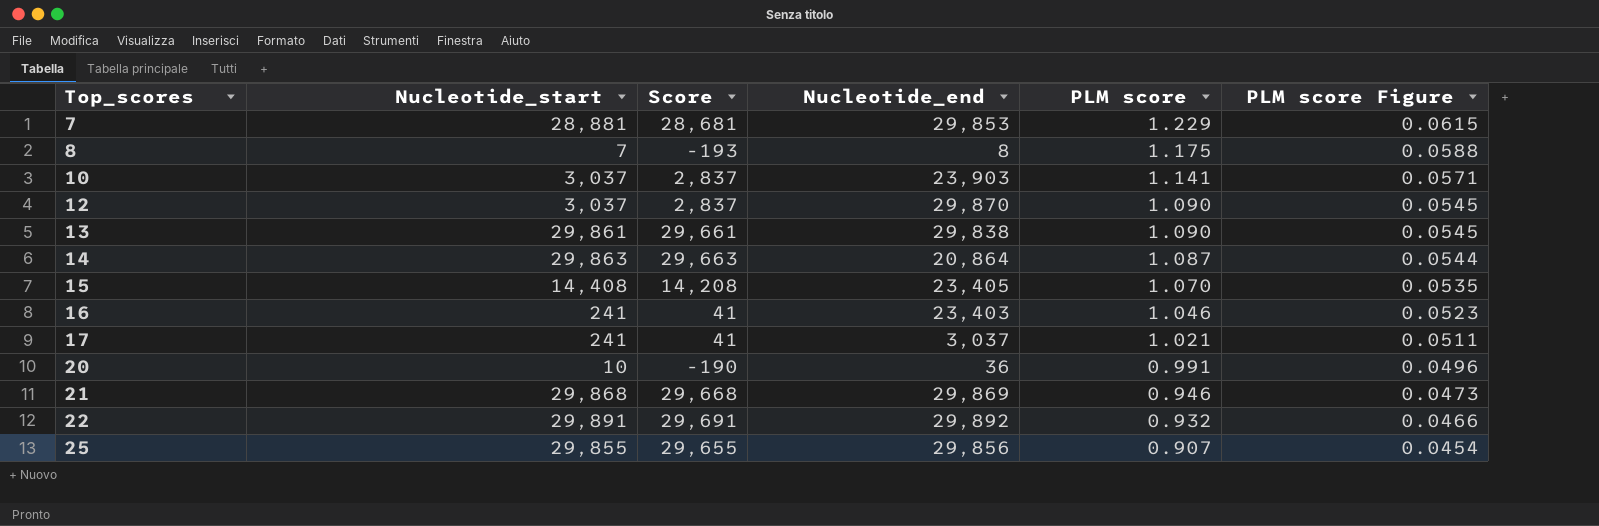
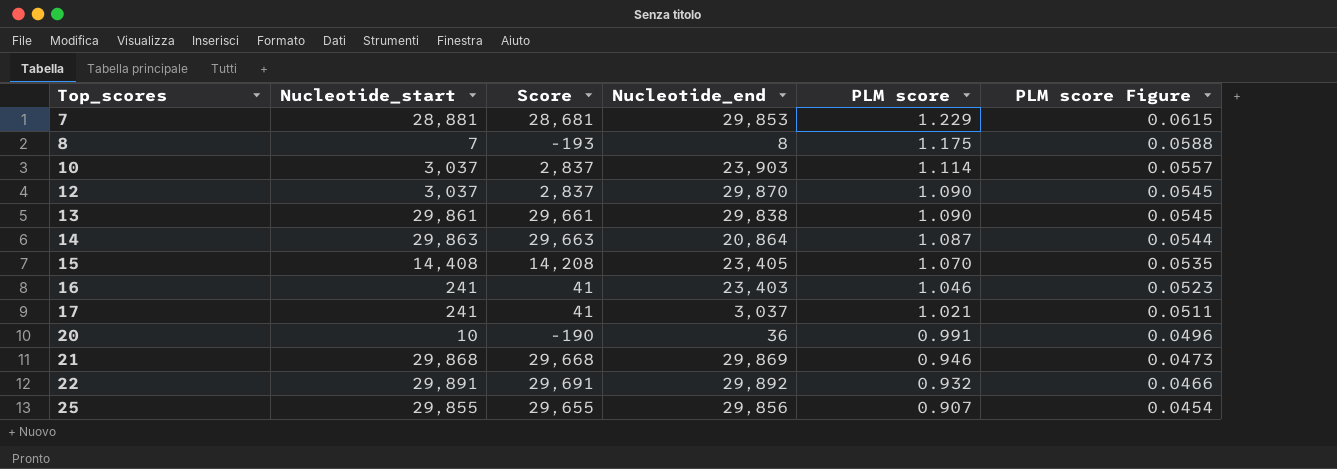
10 | PLM score: 1.141 -> 1.114
10 | PLM score Figure: 0.0571 -> 0.0557

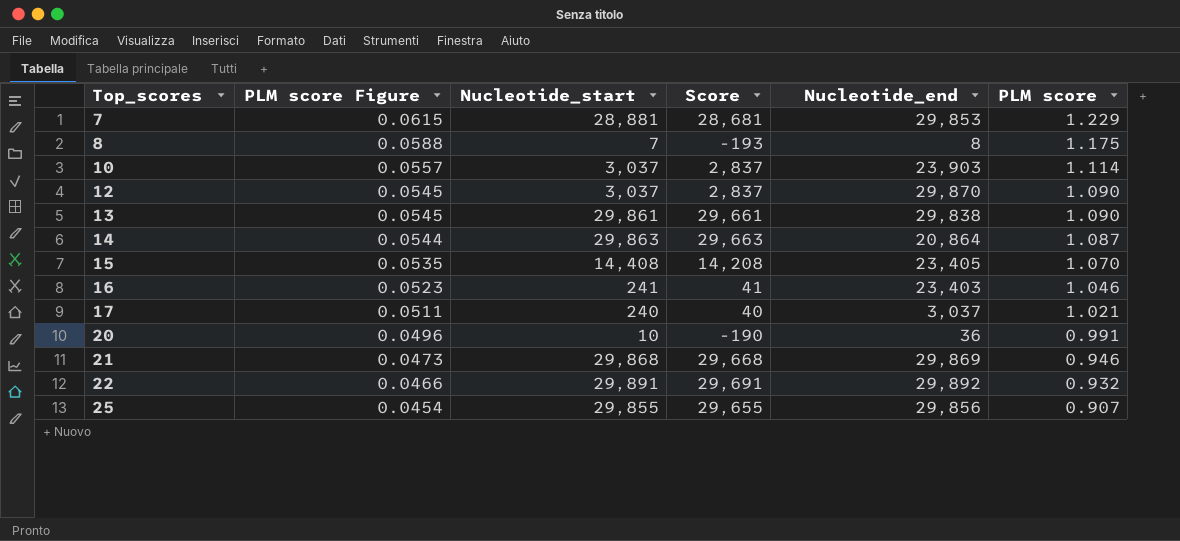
column PLM score Figure | position: 6 -> 2
17 | Nucleotide_start: 241 -> 240
17 | Score: 41 -> 40

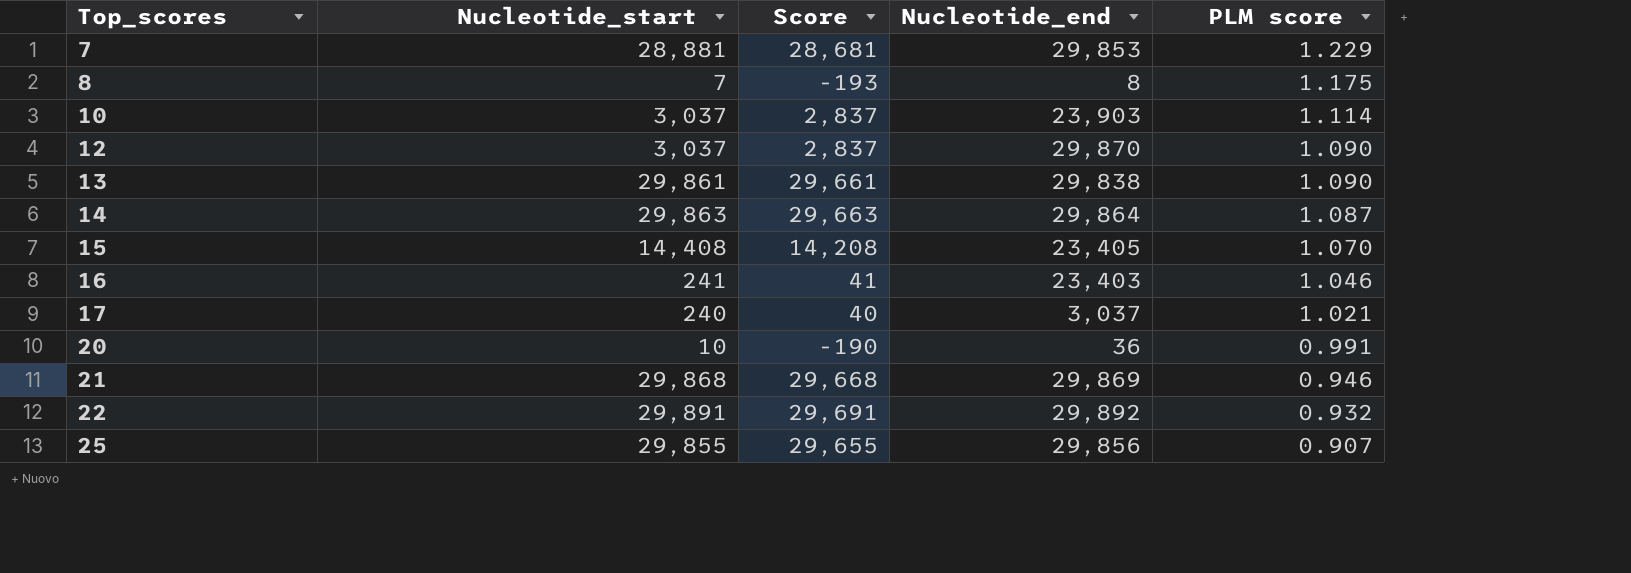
column PLM score Figure | formula: [PLM score] * 0.05 -> none
14 | Nucleotide_end: 20,864 -> 29,864

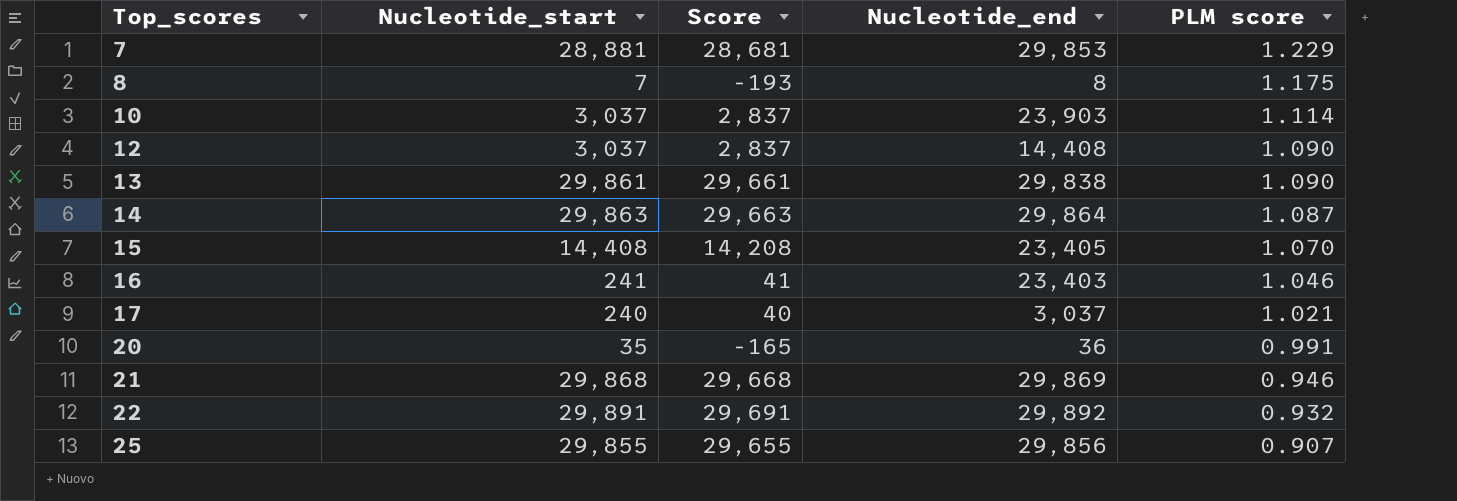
12 | Nucleotide_end: 29,870 -> 14,408
20 | Nucleotide_start: 10 -> 35
20 | Score: -190 -> -165

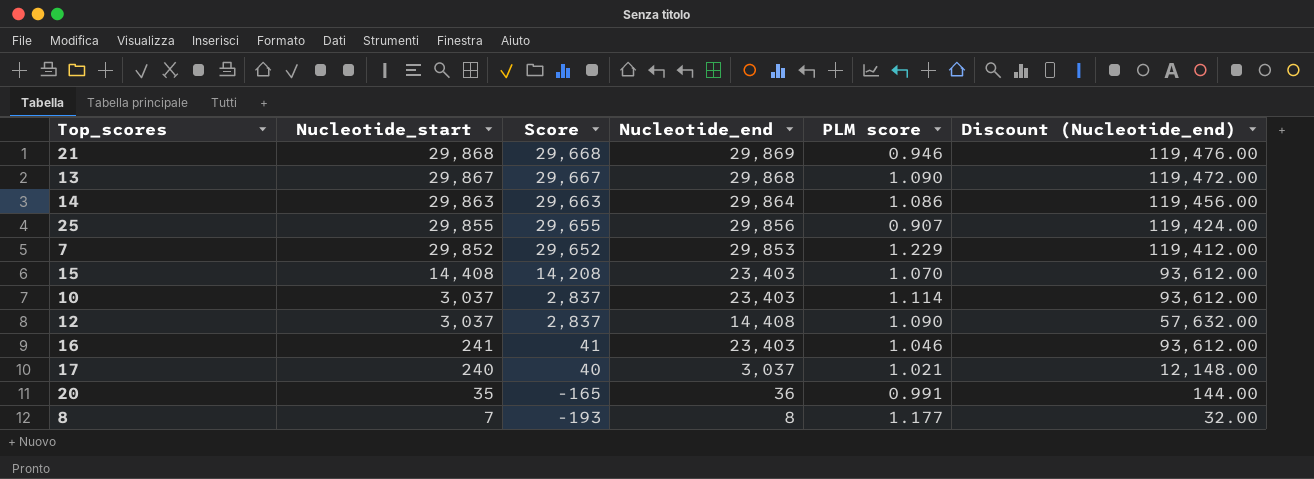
row order: Top_scores ascending -> Nucleotide_start descending
column Discount (Nucleotide_end) | formula: none -> [Nucleotide_end] * 4
row 22: 29,891 | 29,691 | 29,892 | 0.932 -> none
13 | Nucleotide_start: 29,861 -> 29,867
13 | Score: 29,661 -> 29,667
13 | Nucleotide_end: 29,838 -> 29,868
14 | PLM score: 1.087 -> 1.086
7 | Nucleotide_start: 28,881 -> 29,852
7 | Score: 28,681 -> 29,652
15 | Nucleotide_end: 23,405 -> 23,403
10 | Nucleotide_end: 23,903 -> 23,403
8 | PLM score: 1.175 -> 1.177

